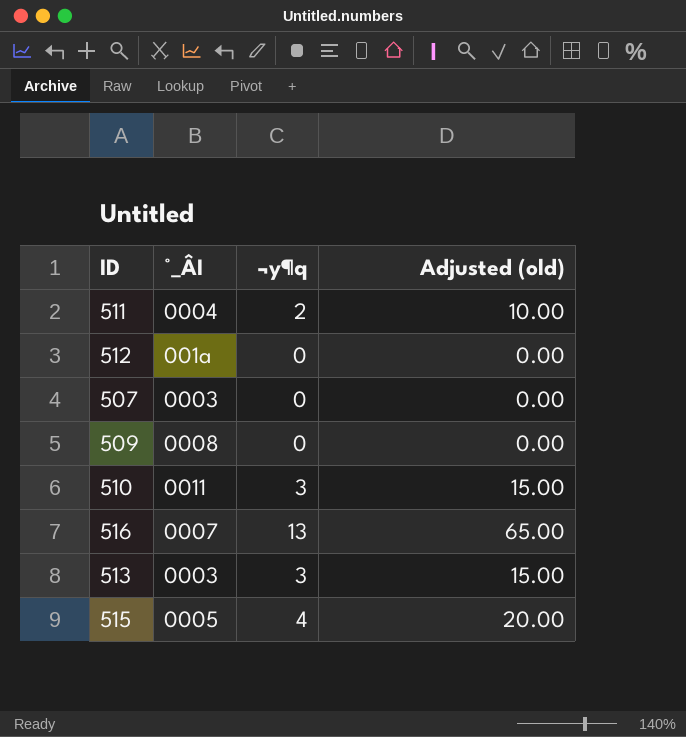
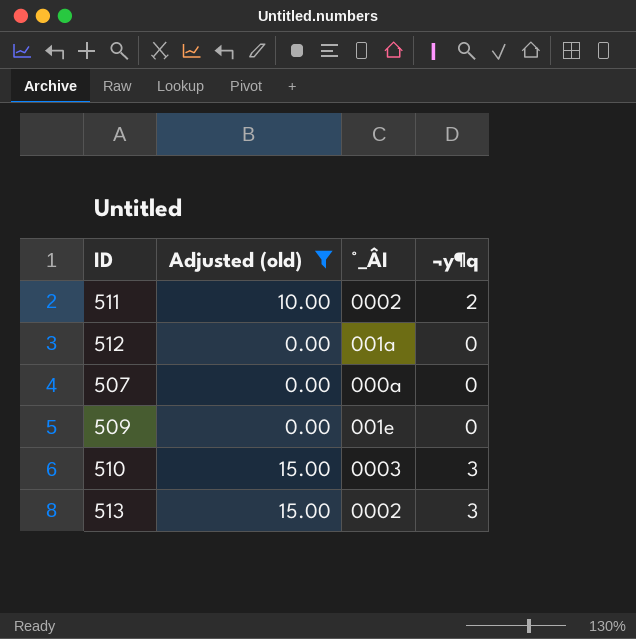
filter: none -> Adjusted (old) <= 15.00
column Adjusted (old) | position: 4 -> 2
511 | °_ÂI: 0004 -> 0002
507 | °_ÂI: 0003 -> 000a
509 | °_ÂI: 0008 -> 001e
510 | °_ÂI: 0011 -> 0003
513 | °_ÂI: 0003 -> 0002

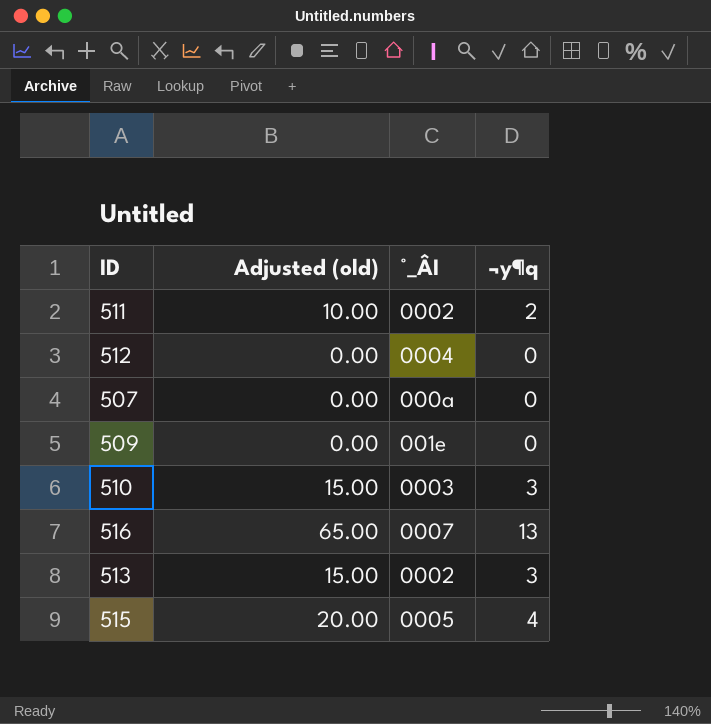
filter: Adjusted (old) <= 15.00 -> none
512 | °_ÂI: 001a -> 0004

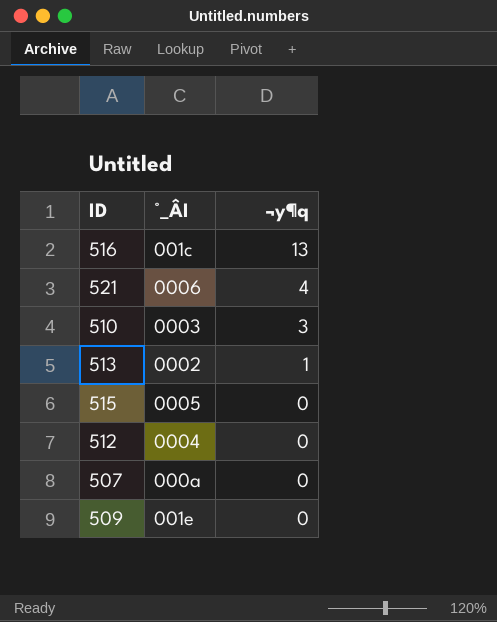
row order: none -> ¬y¶q descending
column Adjusted (old) | formula: [¬y¶q] * 5 -> none
row 511: 10.00 | 0002 | 2 -> none
516 | °_ÂI: 0007 -> 001c
row 521: none -> 0006 | 4
513 | ¬y¶q: 3 -> 1
515 | ¬y¶q: 4 -> 0

